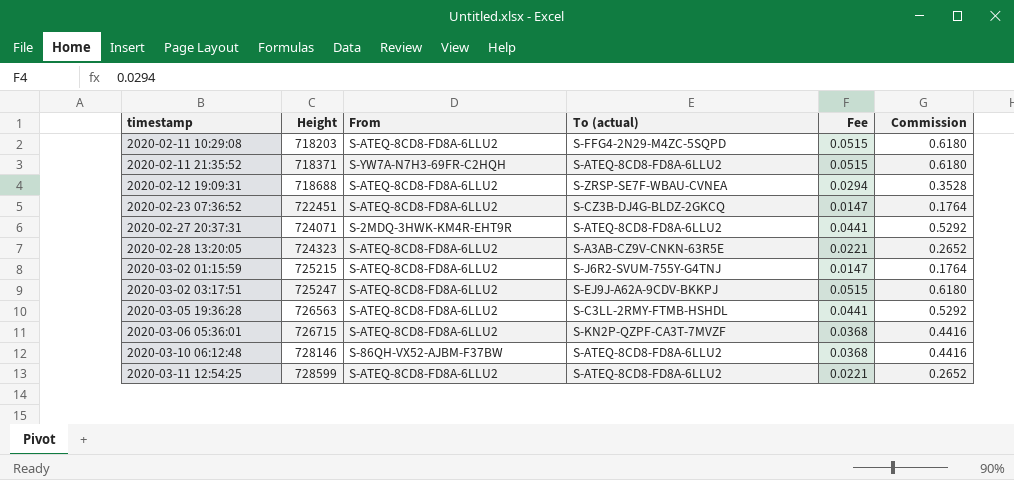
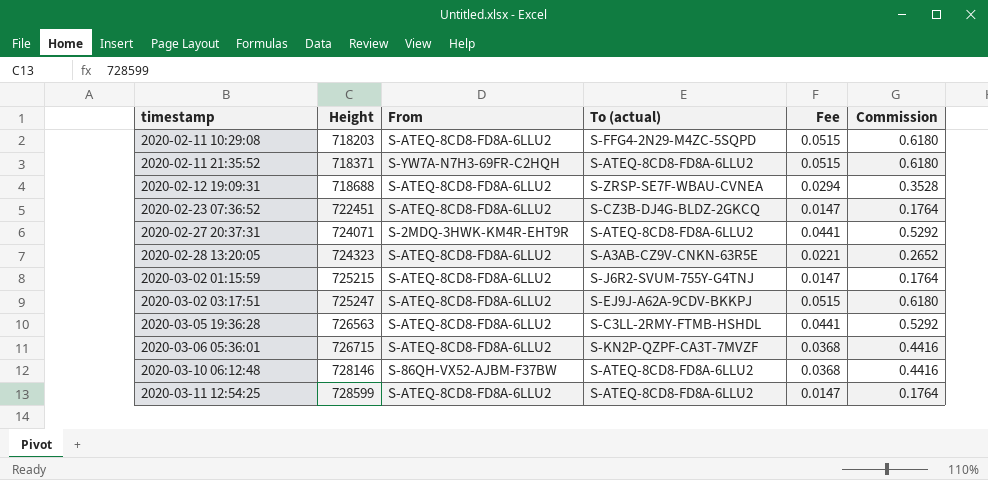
2020-03-11 12:54:25 | Fee: 0.0221 -> 0.0147
2020-03-11 12:54:25 | Commission: 0.2652 -> 0.1764

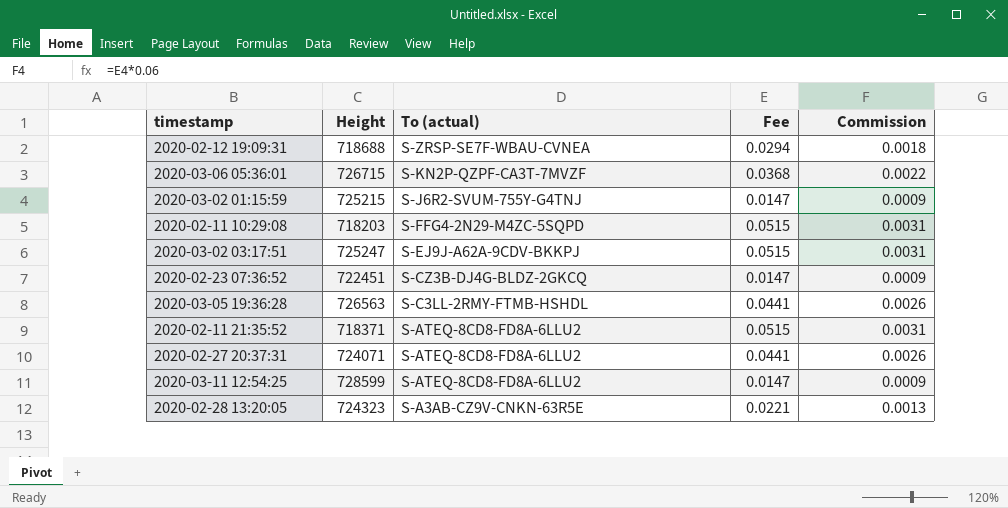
row order: timestamp ascending -> To (actual) descending
column From | position: 3 -> none
column Commission | formula: [Fee] * 12 -> [Fee] * 0.06
row 2020-03-10 06:12:48: 728146 | S-86QH-VX52-AJBM-F37BW | S-ATEQ-8CD8-FD8A-6LLU2 | 0.0368 | 0.4416 -> none

